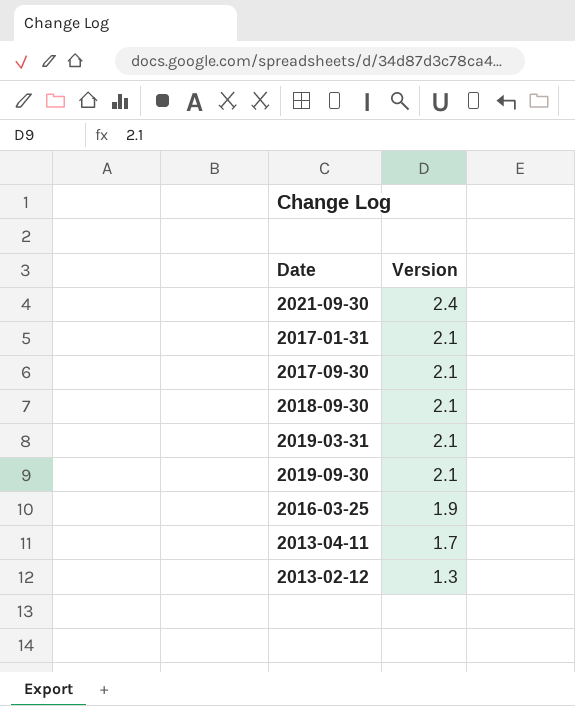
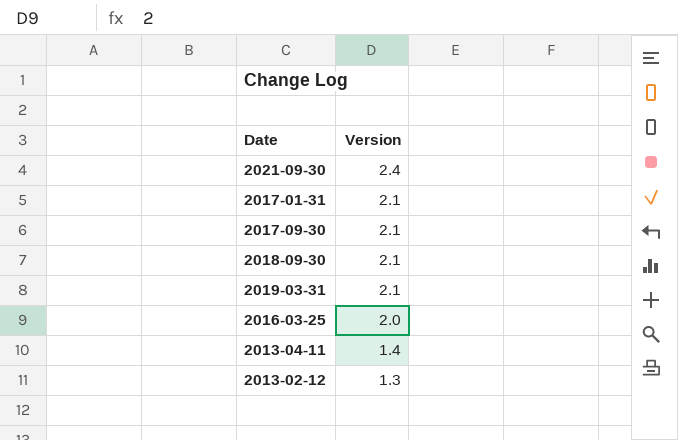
row 2019-09-30: 2.1 -> none
2016-03-25 | Version: 1.9 -> 2.0
2013-04-11 | Version: 1.7 -> 1.4

